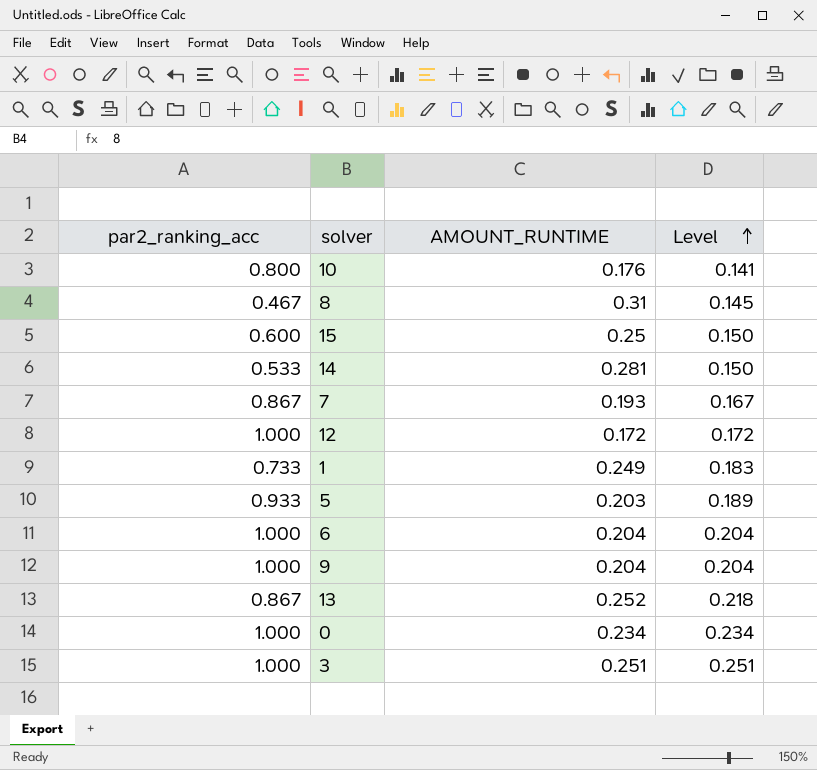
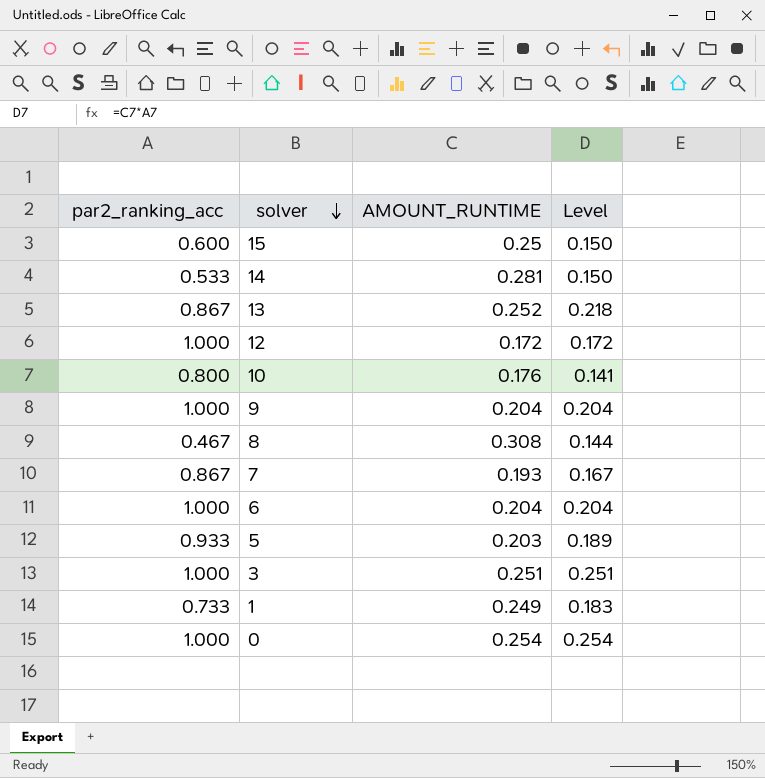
row order: Level ascending -> solver descending
8 | AMOUNT_RUNTIME: 0.31 -> 0.308
8 | Level: 0.145 -> 0.144
0 | AMOUNT_RUNTIME: 0.234 -> 0.254
0 | Level: 0.234 -> 0.254

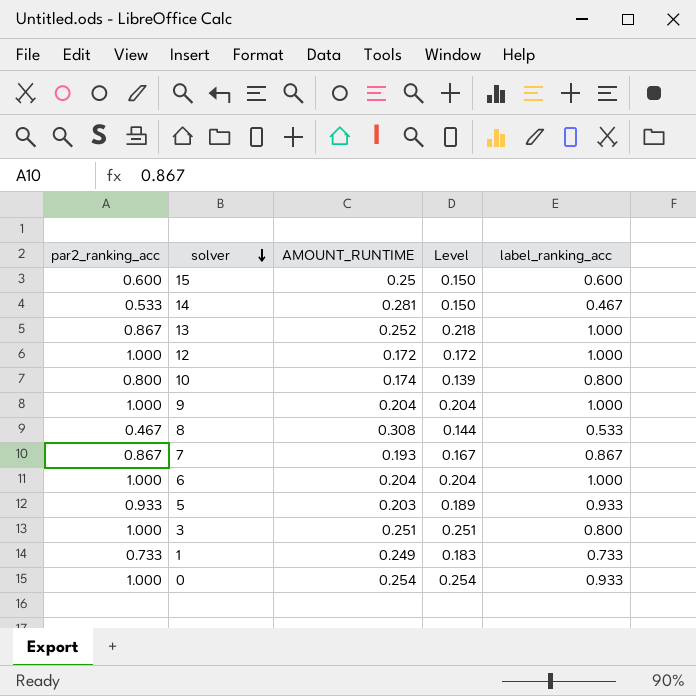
column label_ranking_acc | position: none -> 5
10 | AMOUNT_RUNTIME: 0.176 -> 0.174
10 | Level: 0.141 -> 0.139

